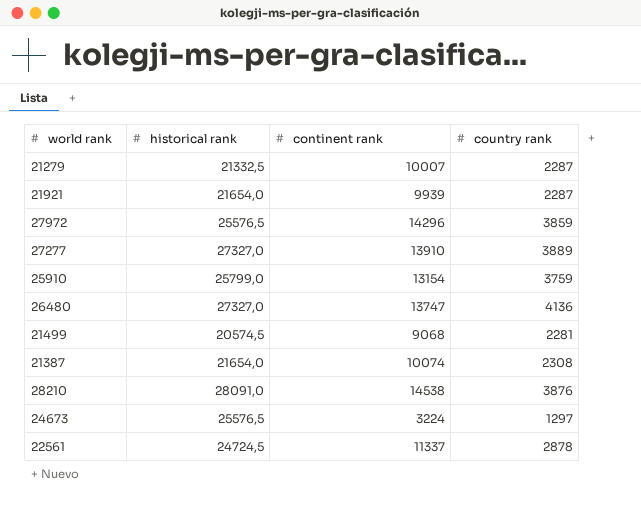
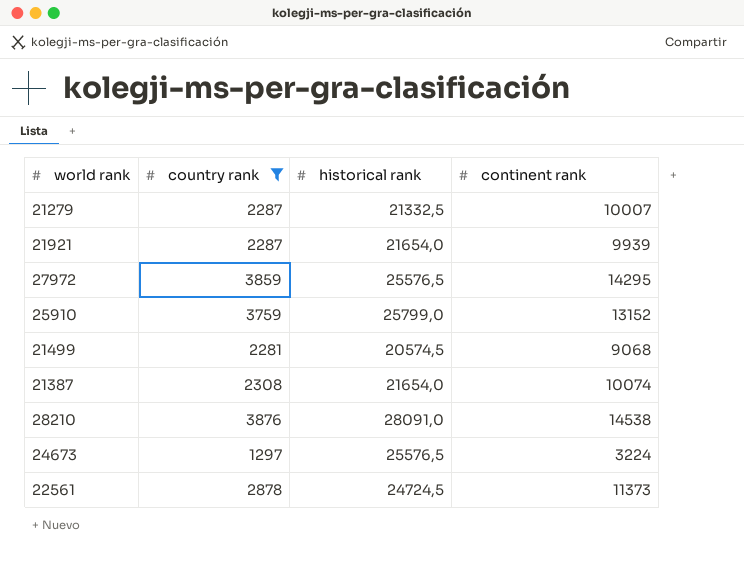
filter: none -> country rank <= 3876
column country rank | position: 4 -> 2
27972 | continent rank: 14296 -> 14295
25910 | continent rank: 13154 -> 13152
22561 | continent rank: 11337 -> 11373

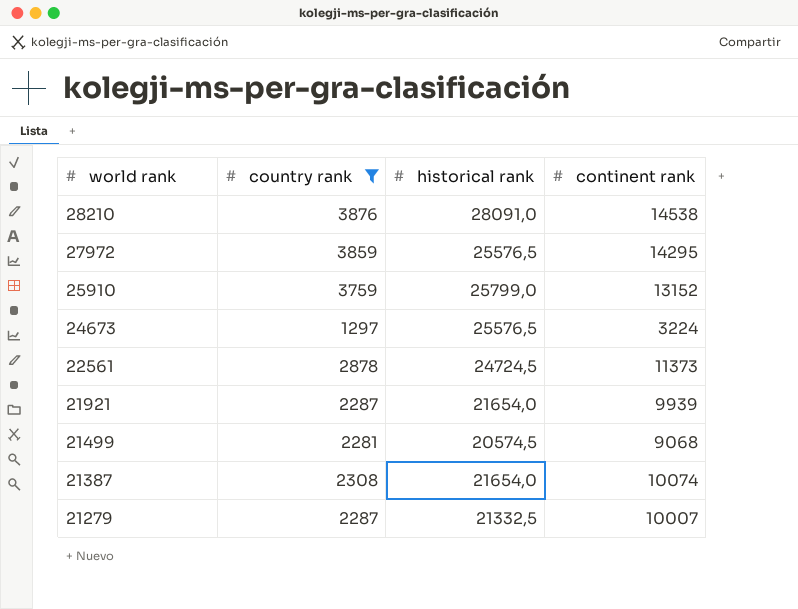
row order: none -> world rank descending

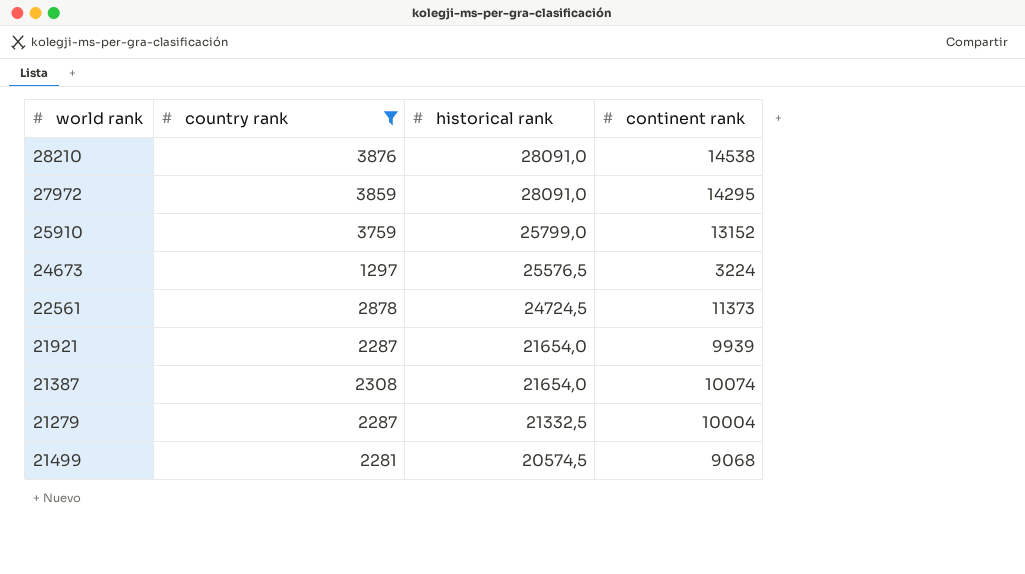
row order: world rank descending -> historical rank descending
27972 | historical rank: 25576,5 -> 28091,0
21279 | continent rank: 10007 -> 10004

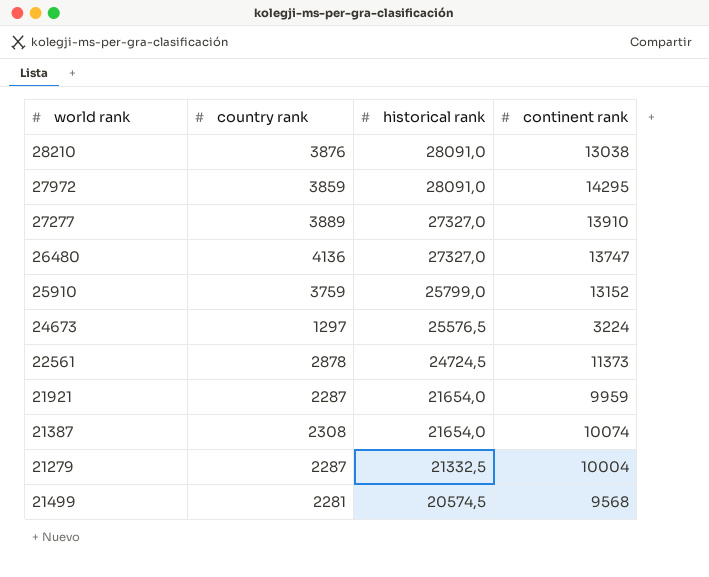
filter: country rank <= 3876 -> none
28210 | continent rank: 14538 -> 13038
21921 | continent rank: 9939 -> 9959
21499 | continent rank: 9068 -> 9568

